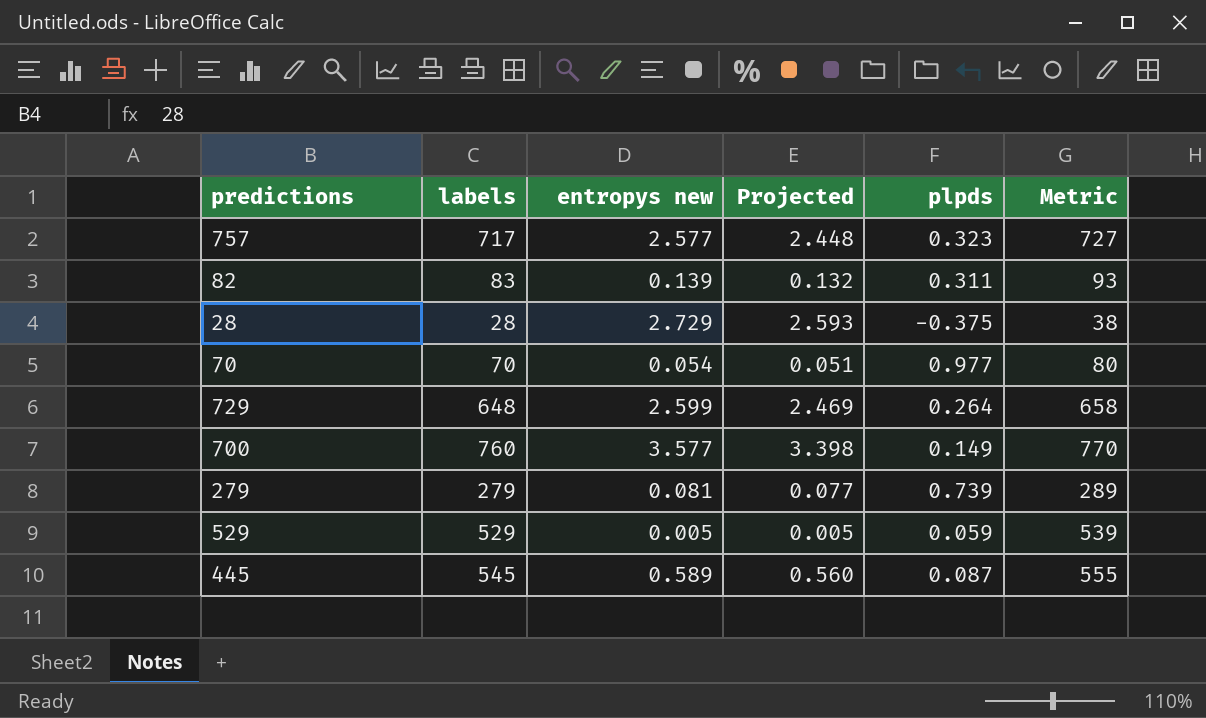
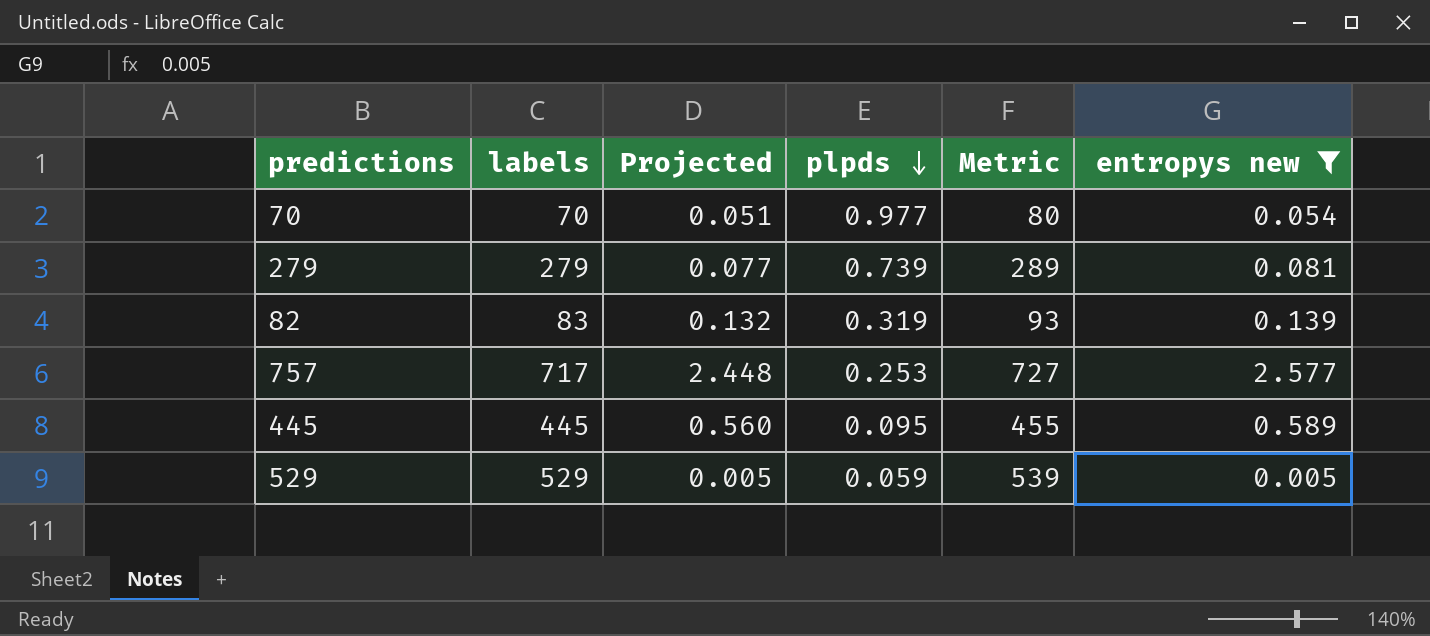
filter: none -> entropys new <= 2.577
row order: none -> plpds descending
column entropys new | position: 3 -> 6
82 | plpds: 0.311 -> 0.319
757 | plpds: 0.323 -> 0.253
445 | labels: 545 -> 445
445 | plpds: 0.087 -> 0.095
445 | Metric: 555 -> 455

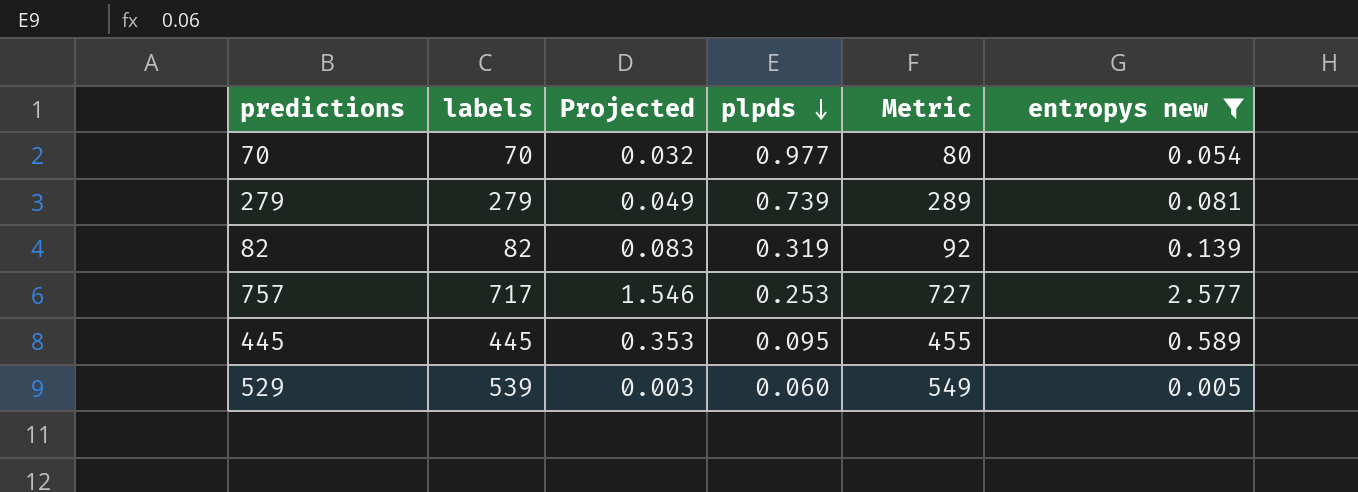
column Projected | formula: [entropys new] * 0.95 -> [entropys new] * 0.6
82 | labels: 83 -> 82
82 | Metric: 93 -> 92
529 | labels: 529 -> 539
529 | plpds: 0.059 -> 0.060
529 | Metric: 539 -> 549

